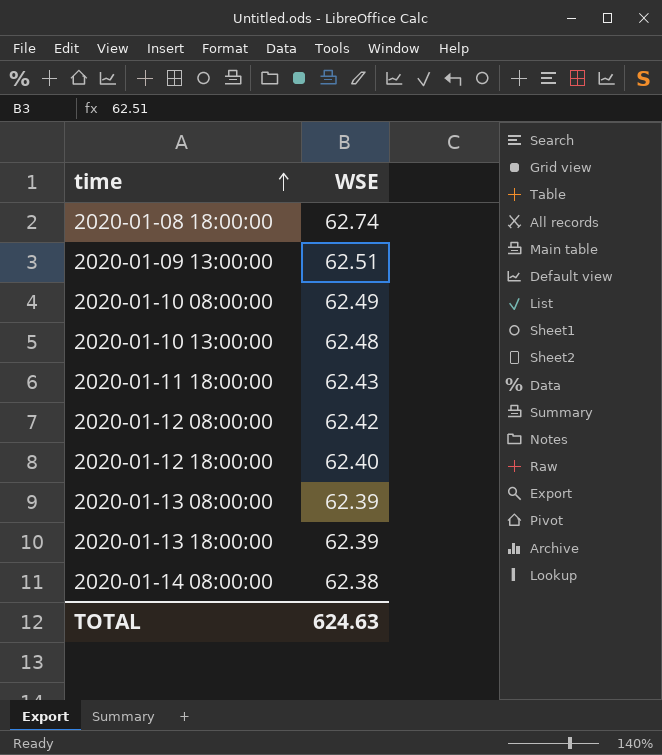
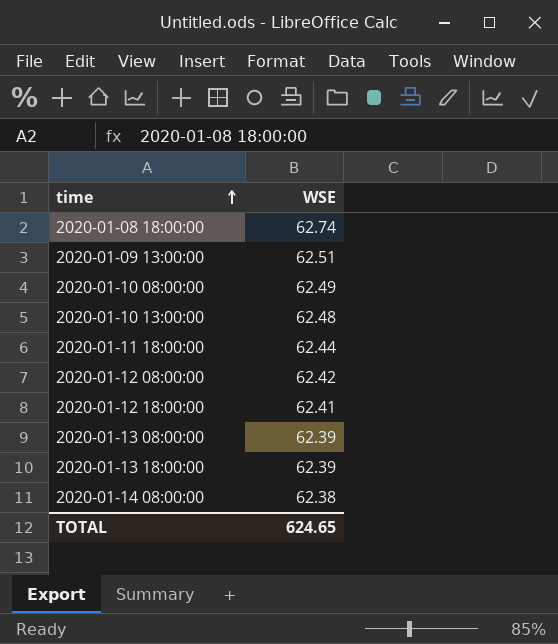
2020-01-11 18:00:00 | WSE: 62.43 -> 62.44
2020-01-12 18:00:00 | WSE: 62.40 -> 62.41
TOTAL | WSE: 624.63 -> 624.65

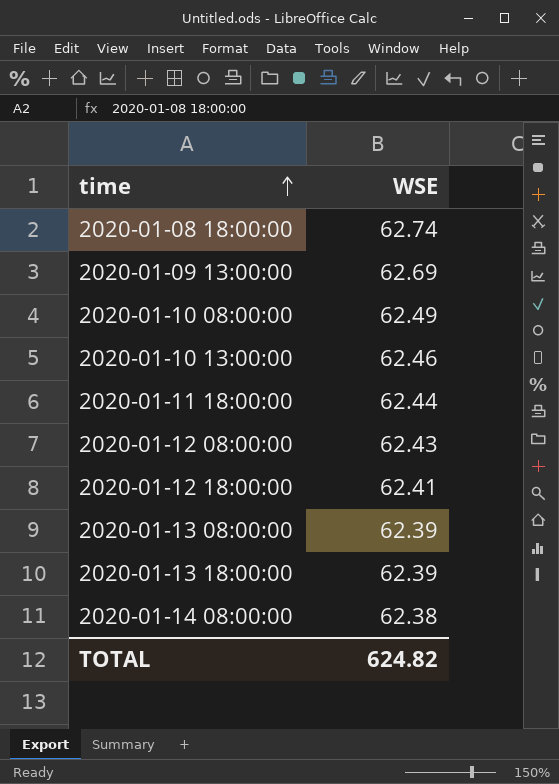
2020-01-09 13:00:00 | WSE: 62.51 -> 62.69
2020-01-10 13:00:00 | WSE: 62.48 -> 62.46
2020-01-12 08:00:00 | WSE: 62.42 -> 62.43
TOTAL | WSE: 624.65 -> 624.82

